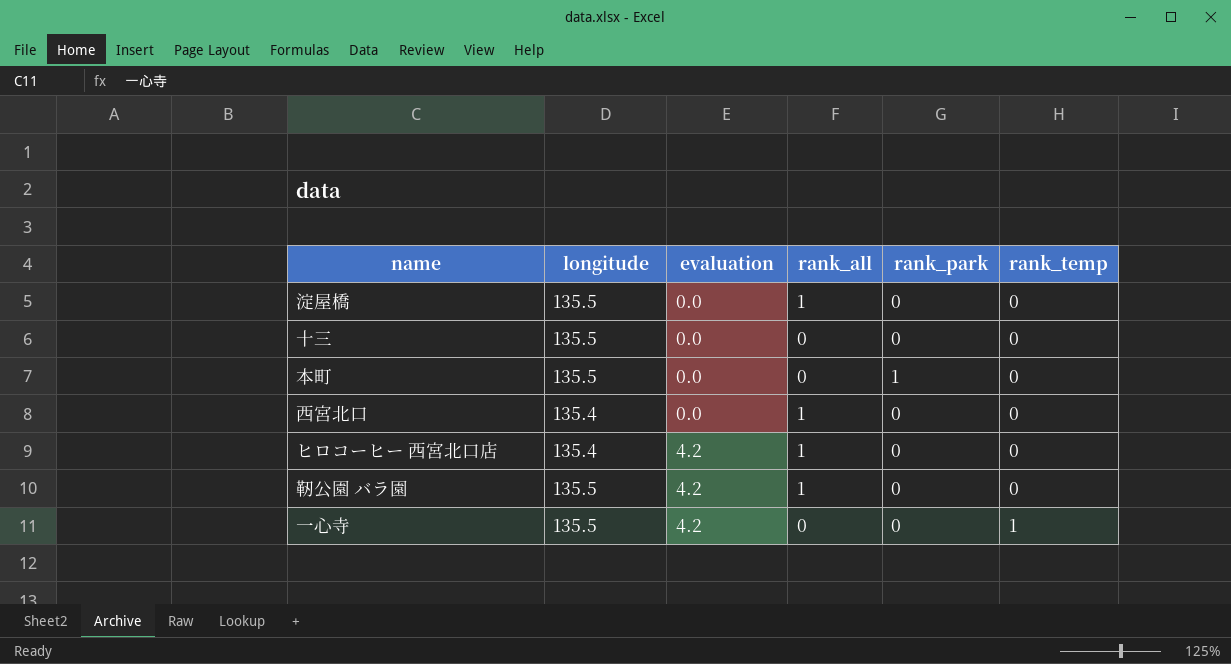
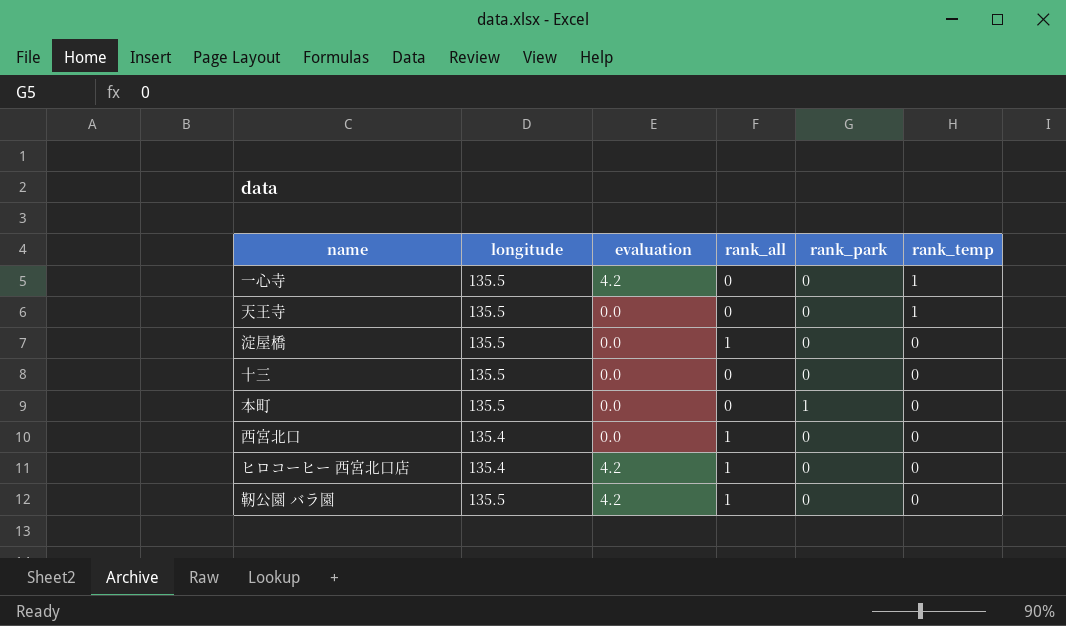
row order: evaluation ascending -> rank_temp descending
row 天王寺: none -> 135.5 | 0.0 | 0 | 0 | 1

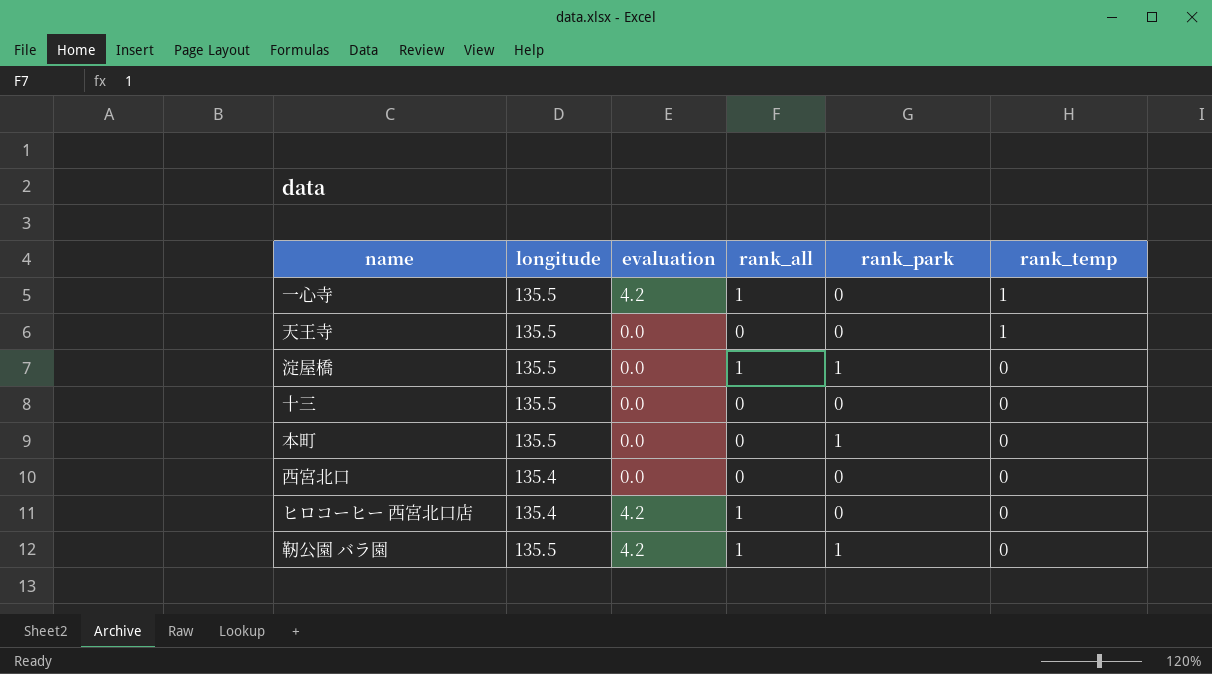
一心寺 | rank_all: 0 -> 1
淀屋橋 | rank_park: 0 -> 1
西宮北口 | rank_all: 1 -> 0
靭公園 バラ園 | rank_park: 0 -> 1

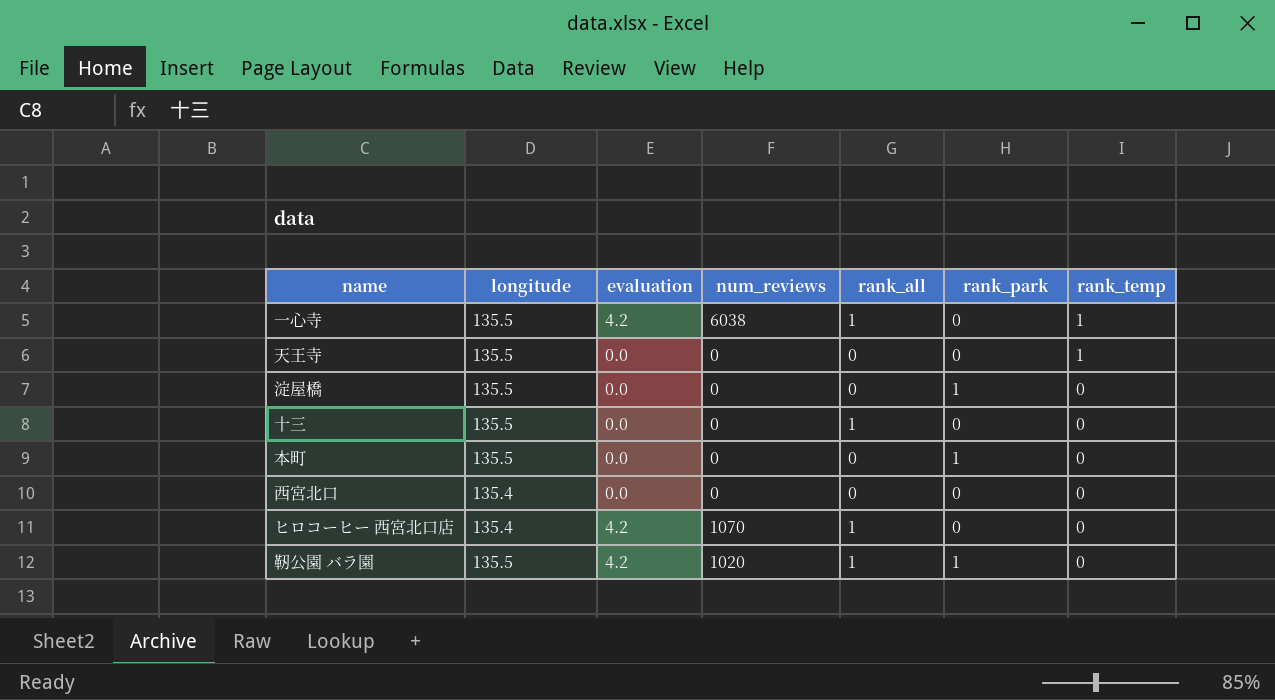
column num_reviews | position: none -> 4
淀屋橋 | rank_all: 1 -> 0
十三 | rank_all: 0 -> 1

